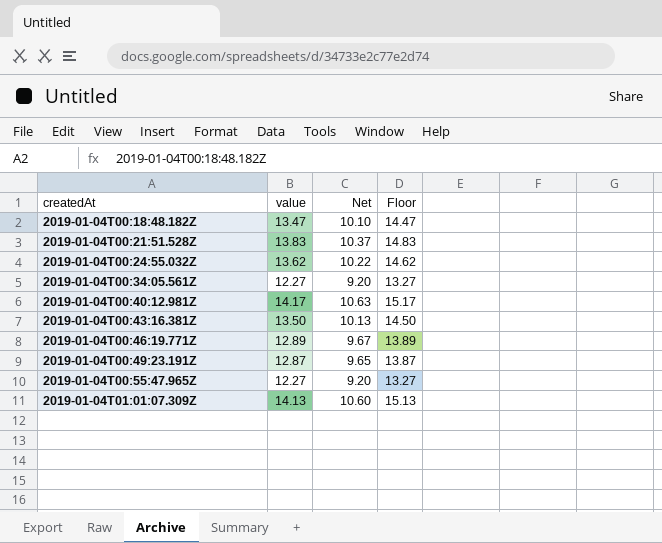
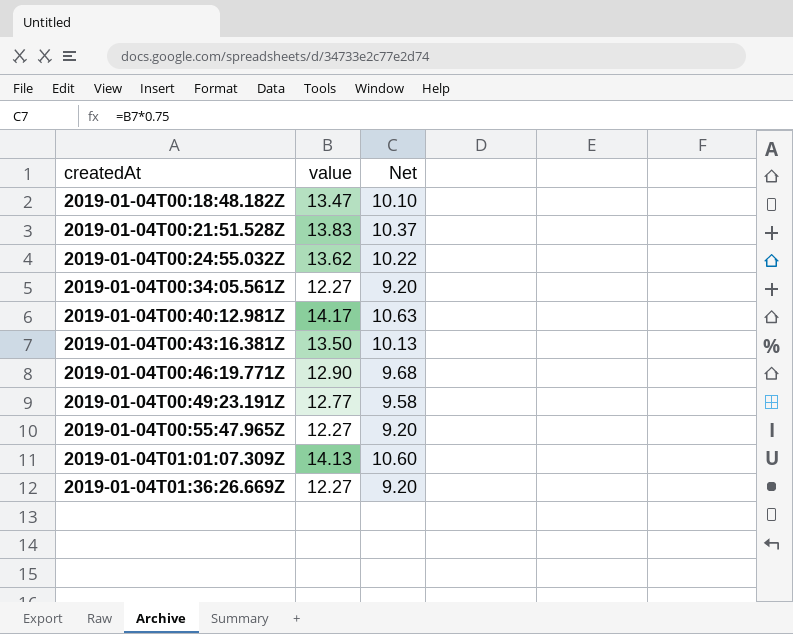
column Floor | formula: [value] + 1 -> none
2019-01-04T00:46:19.771Z | value: 12.89 -> 12.90
2019-01-04T00:46:19.771Z | Net: 9.67 -> 9.68
2019-01-04T00:49:23.191Z | value: 12.87 -> 12.77
2019-01-04T00:49:23.191Z | Net: 9.65 -> 9.58
row 2019-01-04T01:36:26.669Z: none -> 12.27 | 9.20

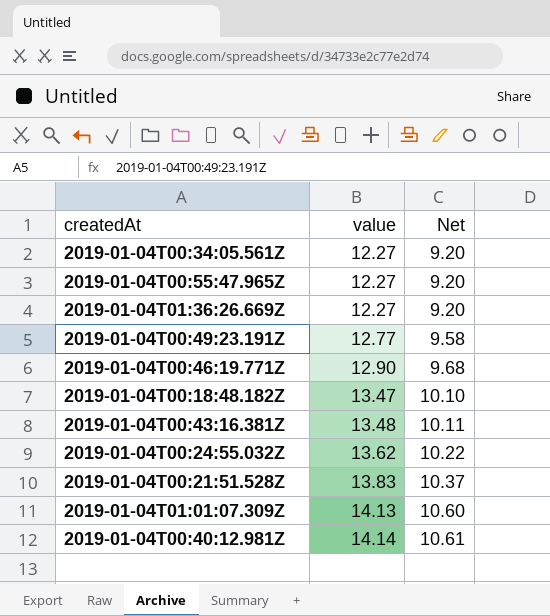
row order: createdAt ascending -> value ascending
2019-01-04T00:43:16.381Z | value: 13.50 -> 13.48
2019-01-04T00:43:16.381Z | Net: 10.13 -> 10.11
2019-01-04T00:40:12.981Z | value: 14.17 -> 14.14
2019-01-04T00:40:12.981Z | Net: 10.63 -> 10.61

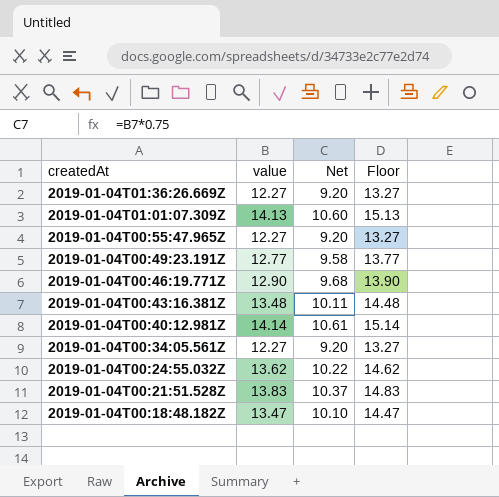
row order: value ascending -> createdAt descending
column Floor | formula: none -> [value] + 1

